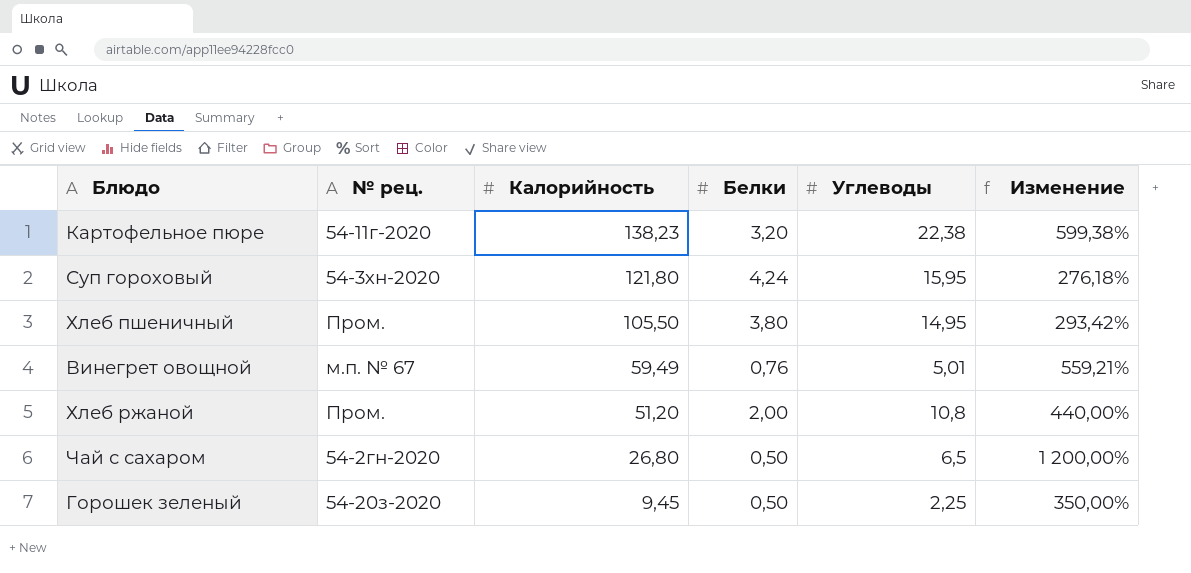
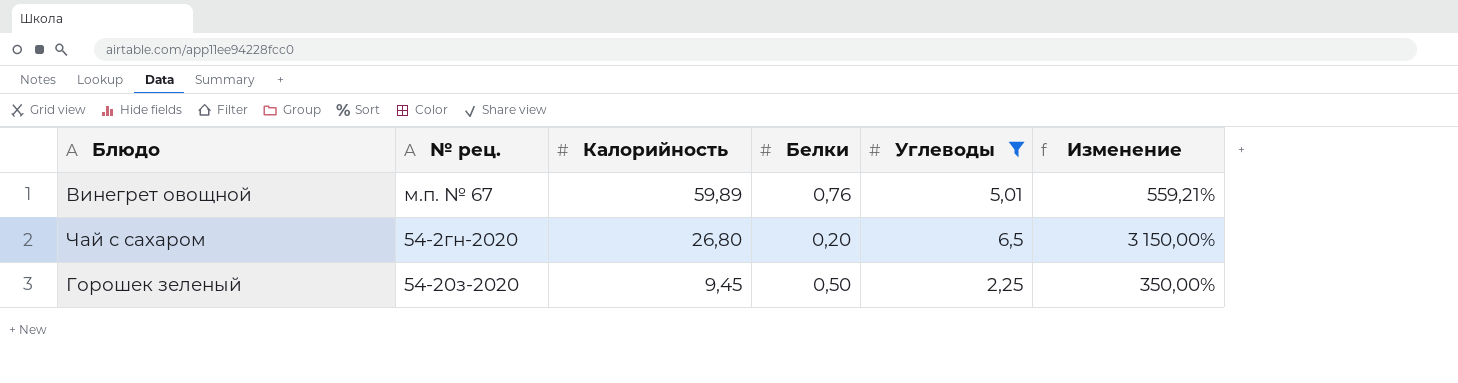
filter: none -> Углеводы <= 6,5
Винегрет овощной | Калорийность: 59,49 -> 59,89
Чай с сахаром | Белки: 0,50 -> 0,20
Чай с сахаром | Изменение: 1 200,00% -> 3 150,00%

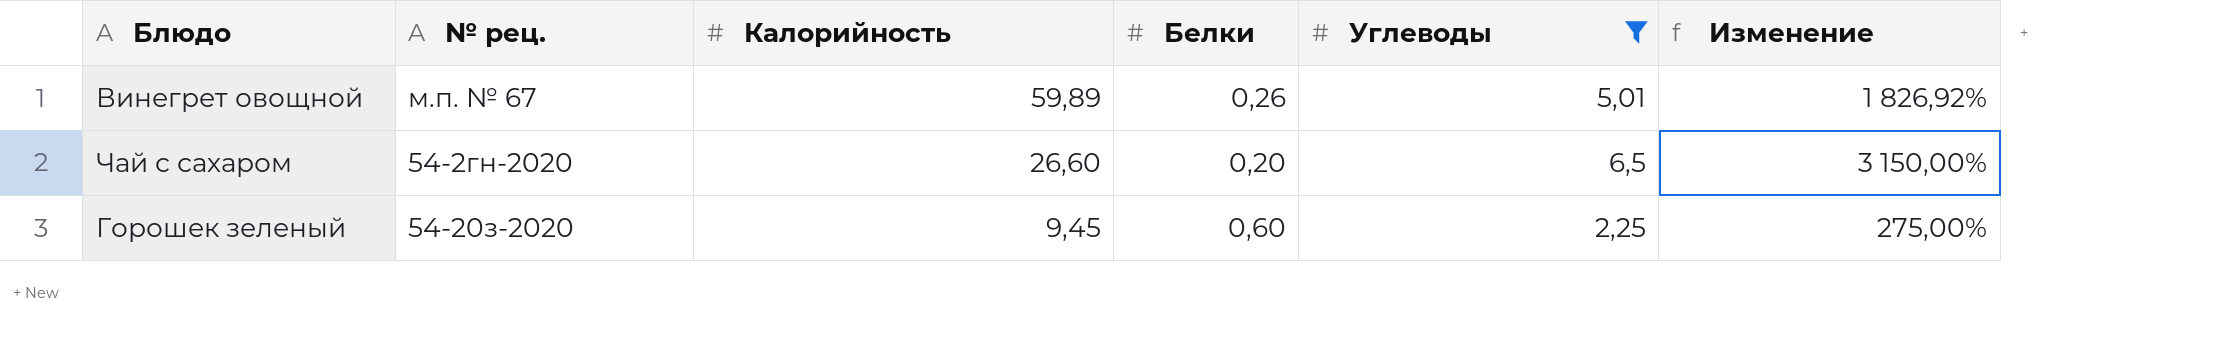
Винегрет овощной | Белки: 0,76 -> 0,26
Винегрет овощной | Изменение: 559,21% -> 1 826,92%
Чай с сахаром | Калорийность: 26,80 -> 26,60
Горошек зеленый | Белки: 0,50 -> 0,60
Горошек зеленый | Изменение: 350,00% -> 275,00%

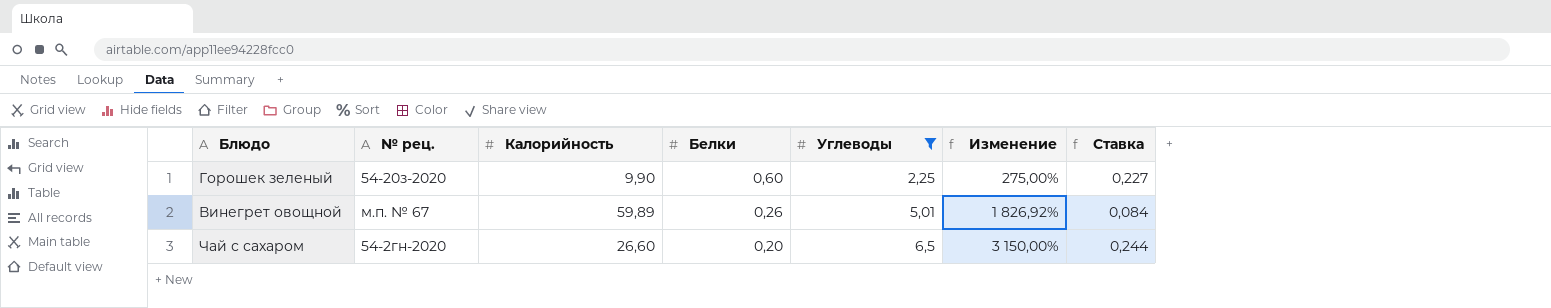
row order: Калорийность descending -> Белки descending
column Ставка | formula: none -> [Углеводы] / [Калорийность]
Горошек зеленый | Калорийность: 9,45 -> 9,90

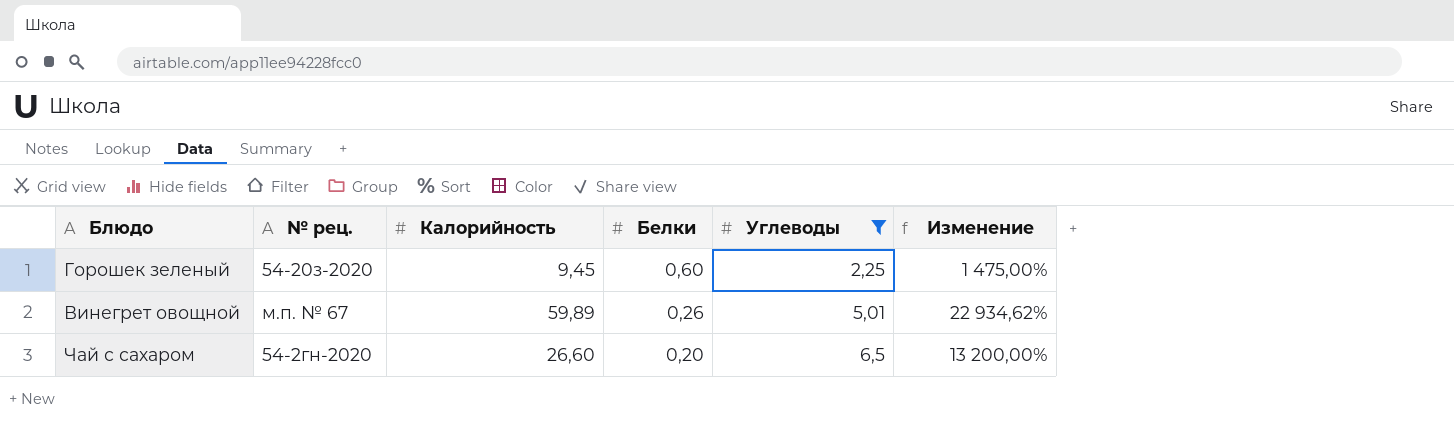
column Ставка | formula: [Углеводы] / [Калорийность] -> none
column Изменение | formula: ([Углеводы] - [Белки]) / [Белки] -> ([Калорийность] - [Белки]) / [Белки]
Горошек зеленый | Калорийность: 9,90 -> 9,45

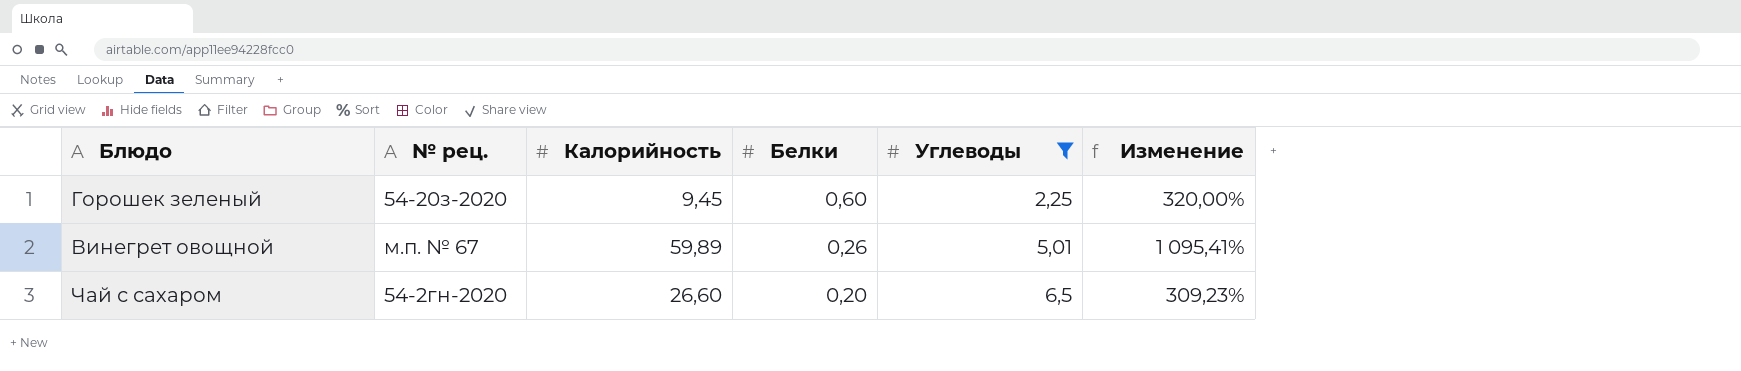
column Изменение | formula: ([Калорийность] - [Белки]) / [Белки] -> ([Калорийность] - [Углеводы]) / [Углеводы]

